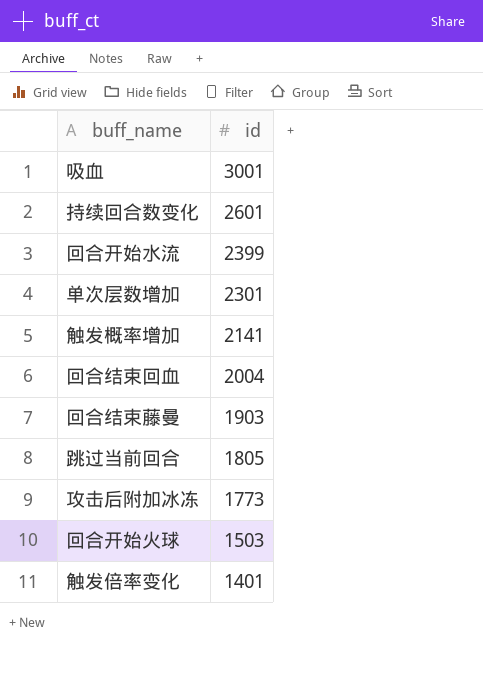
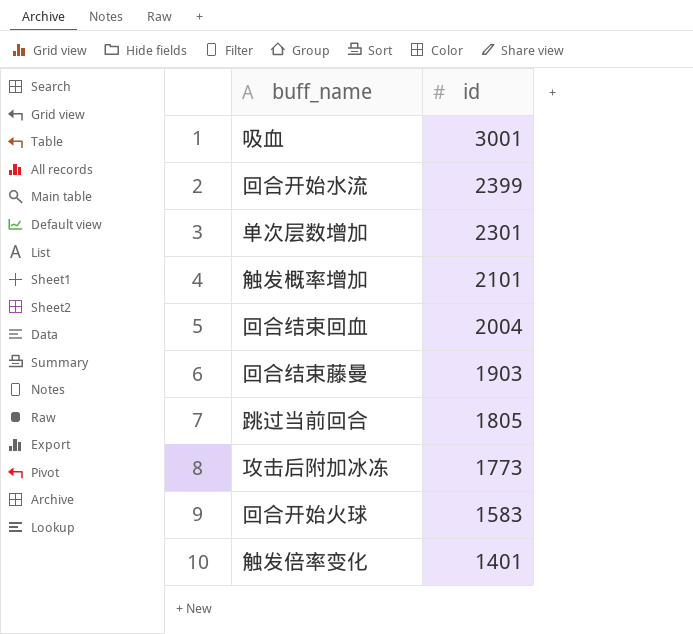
row 持续回合数变化: 2601 -> none
触发概率增加 | id: 2141 -> 2101
回合开始火球 | id: 1503 -> 1583

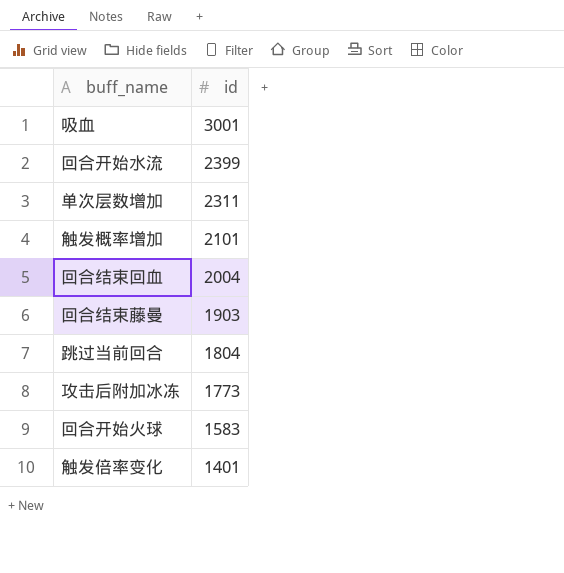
单次层数增加 | id: 2301 -> 2311
跳过当前回合 | id: 1805 -> 1804

